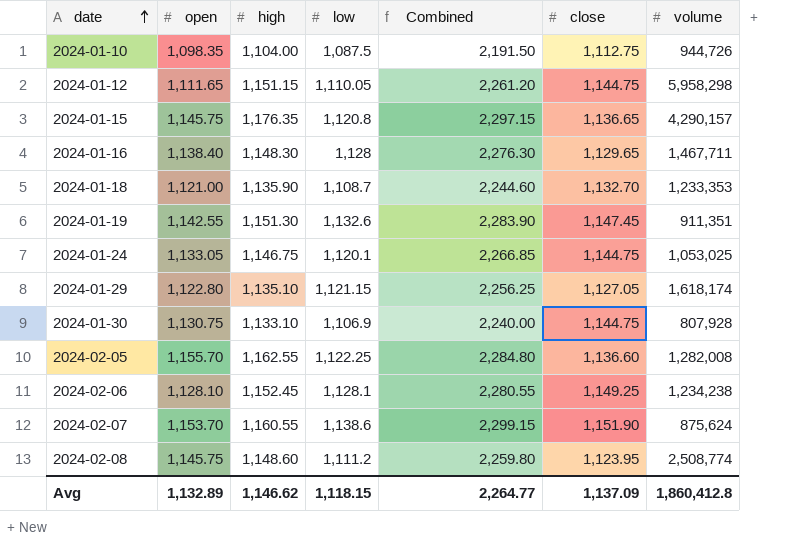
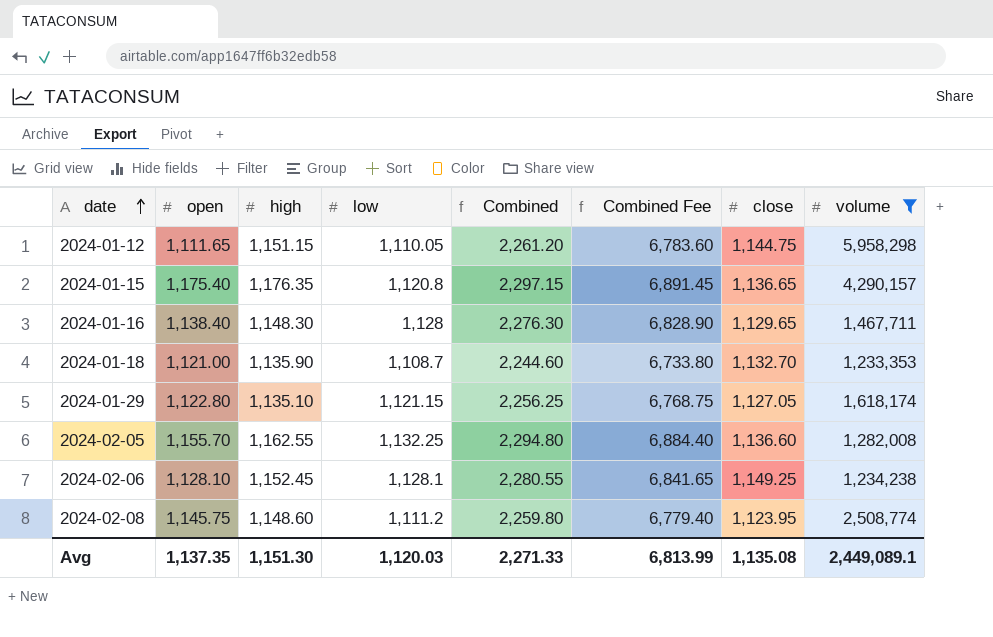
filter: none -> volume >= 1,233,353
column Combined Fee | formula: none -> [Combined] * 3
2024-01-15 | open: 1,145.75 -> 1,175.40
2024-02-05 | low: 1,122.25 -> 1,132.25
2024-02-05 | Combined: 2,284.80 -> 2,294.80
Avg | open: 1,132.89 -> 1,137.35
Avg | high: 1,146.62 -> 1,151.30
Avg | low: 1,118.15 -> 1,120.03
Avg | Combined: 2,264.77 -> 2,271.33
Avg | close: 1,137.09 -> 1,135.08
Avg | volume: 1,860,412.8 -> 2,449,089.1

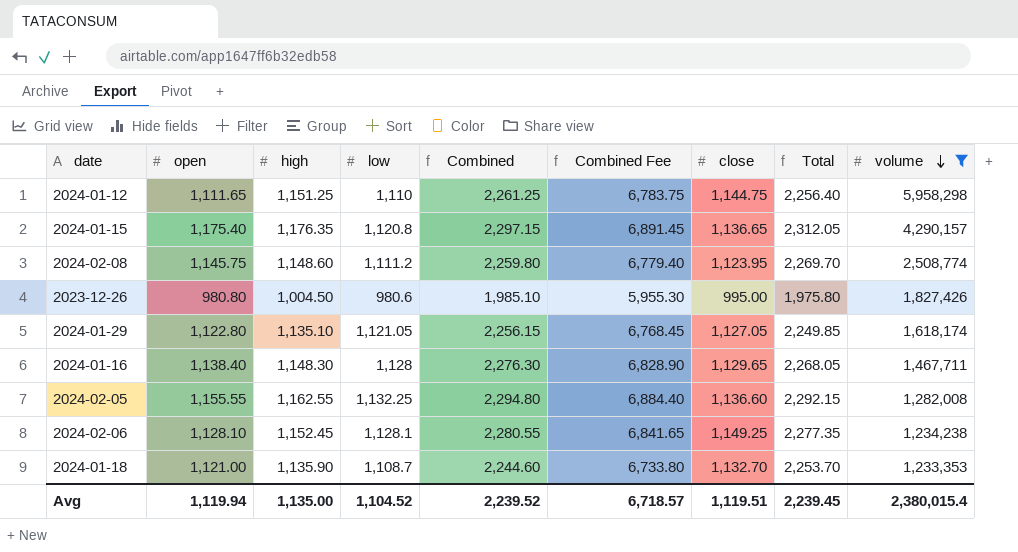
row order: date ascending -> volume descending
column Total | formula: none -> [open] + [close]
2024-01-12 | high: 1,151.15 -> 1,151.25
2024-01-12 | low: 1,110.05 -> 1,110
2024-01-12 | Combined: 2,261.20 -> 2,261.25
2024-01-12 | Combined Fee: 6,783.60 -> 6,783.75
row 2023-12-26: none -> 980.80 | 1,004.50 | 980.6 | 1,985.10 | 5,955.30 | 995.00 | 1,975.80 | 1,827,426
2024-01-29 | low: 1,121.15 -> 1,121.05
2024-01-29 | Combined: 2,256.25 -> 2,256.15
2024-01-29 | Combined Fee: 6,768.75 -> 6,768.45
2024-02-05 | open: 1,155.70 -> 1,155.55
Avg | open: 1,137.35 -> 1,119.94
Avg | high: 1,151.30 -> 1,135.00
Avg | low: 1,120.03 -> 1,104.52
Avg | Combined: 2,271.33 -> 2,239.52
Avg | Combined Fee: 6,813.99 -> 6,718.57
Avg | close: 1,135.08 -> 1,119.51
Avg | volume: 2,449,089.1 -> 2,380,015.4

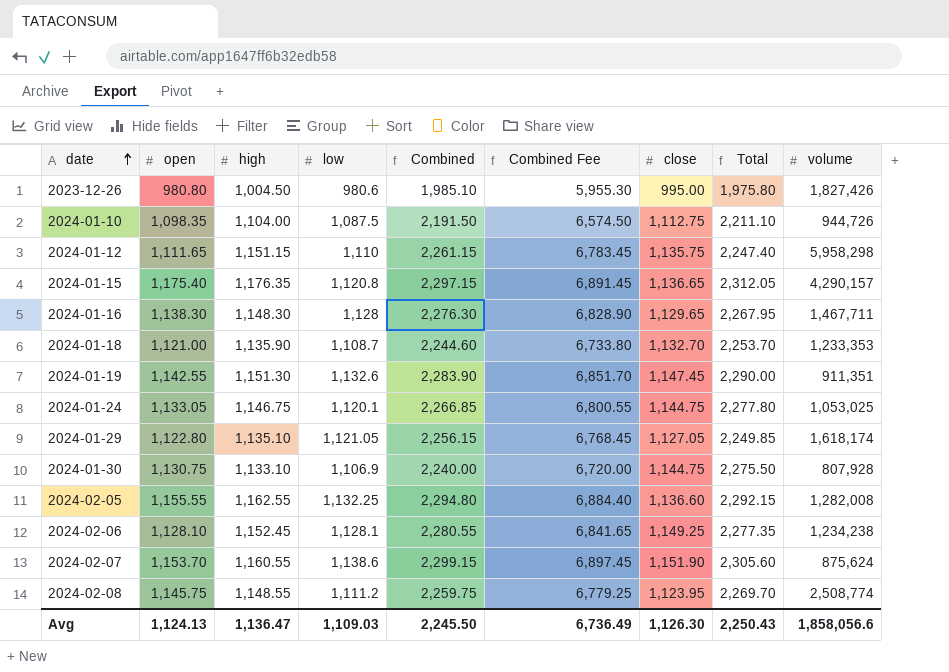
filter: volume >= 1,233,353 -> none
row order: volume descending -> date ascending
2024-01-12 | high: 1,151.25 -> 1,151.15
2024-01-12 | Combined: 2,261.25 -> 2,261.15
2024-01-12 | Combined Fee: 6,783.75 -> 6,783.45
2024-01-12 | close: 1,144.75 -> 1,135.75
2024-01-12 | Total: 2,256.40 -> 2,247.40
2024-01-16 | open: 1,138.40 -> 1,138.30
2024-01-16 | Total: 2,268.05 -> 2,267.95
2024-02-08 | high: 1,148.60 -> 1,148.55
2024-02-08 | Combined: 2,259.80 -> 2,259.75
2024-02-08 | Combined Fee: 6,779.40 -> 6,779.25
Avg | open: 1,119.94 -> 1,124.13
Avg | high: 1,135.00 -> 1,136.47
Avg | low: 1,104.52 -> 1,109.03
Avg | Combined: 2,239.52 -> 2,245.50
Avg | Combined Fee: 6,718.57 -> 6,736.49
Avg | close: 1,119.51 -> 1,126.30
Avg | Total: 2,239.45 -> 2,250.43
Avg | volume: 2,380,015.4 -> 1,858,056.6

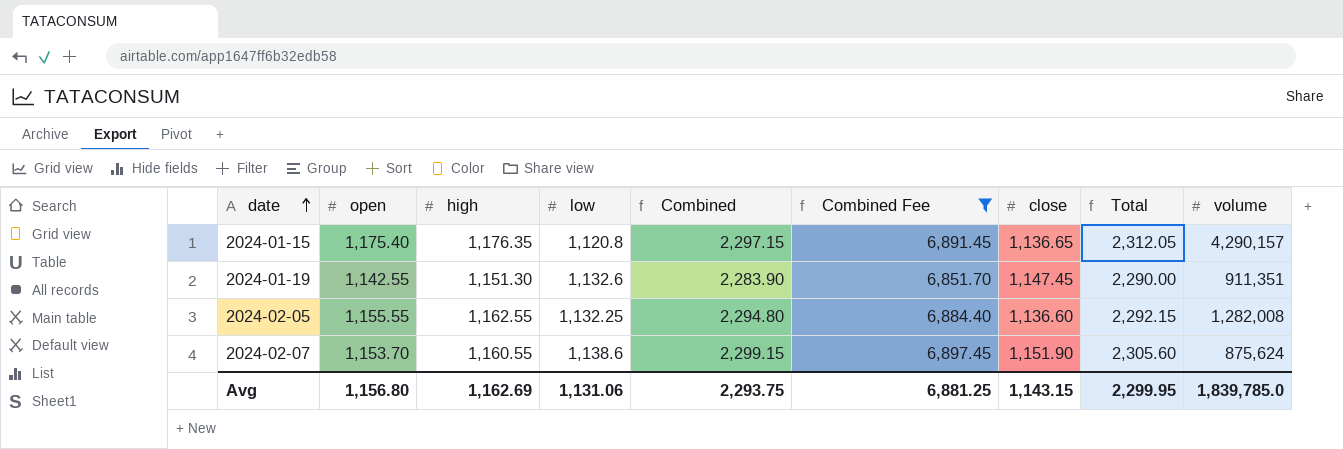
filter: none -> Combined Fee >= 6,851.70
Avg | open: 1,124.13 -> 1,156.80
Avg | high: 1,136.47 -> 1,162.69
Avg | low: 1,109.03 -> 1,131.06
Avg | Combined: 2,245.50 -> 2,293.75
Avg | Combined Fee: 6,736.49 -> 6,881.25
Avg | close: 1,126.30 -> 1,143.15
Avg | Total: 2,250.43 -> 2,299.95
Avg | volume: 1,858,056.6 -> 1,839,785.0

